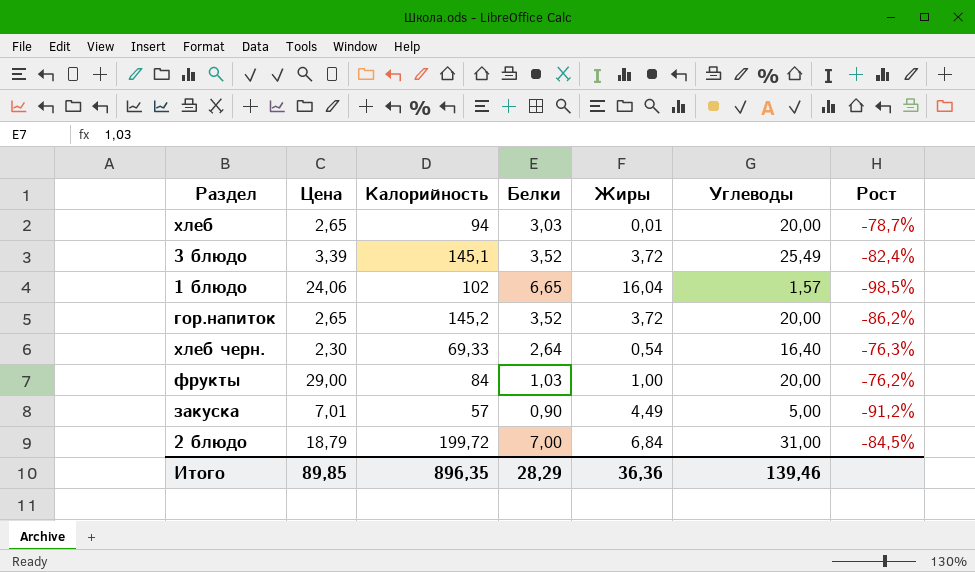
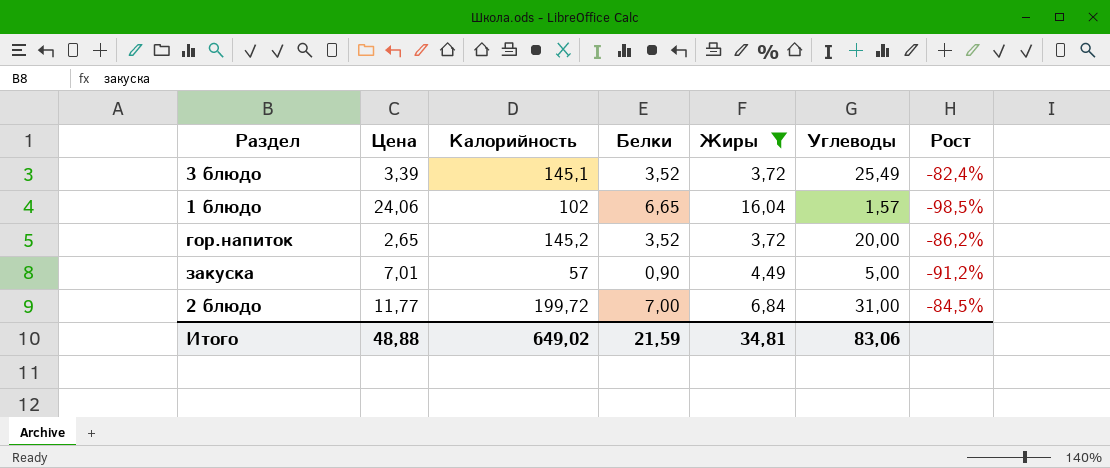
filter: none -> Жиры >= 3,72
2 блюдо | Цена: 18,79 -> 11,77
Итого | Цена: 89,85 -> 48,88
Итого | Калорийность: 896,35 -> 649,02
Итого | Белки: 28,29 -> 21,59
Итого | Жиры: 36,36 -> 34,81
Итого | Углеводы: 139,46 -> 83,06

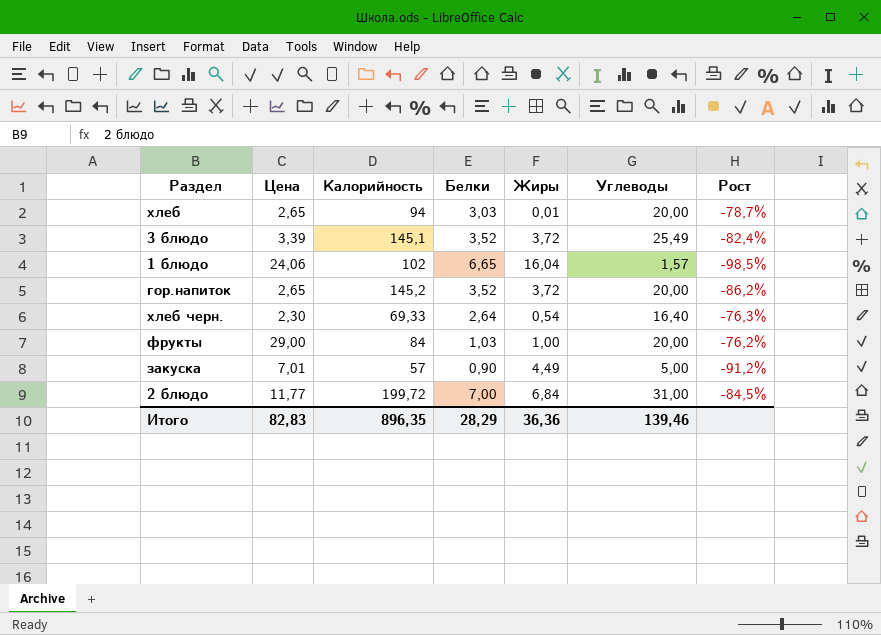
filter: Жиры >= 3,72 -> none
Итого | Цена: 48,88 -> 82,83
Итого | Калорийность: 649,02 -> 896,35
Итого | Белки: 21,59 -> 28,29
Итого | Жиры: 34,81 -> 36,36
Итого | Углеводы: 83,06 -> 139,46

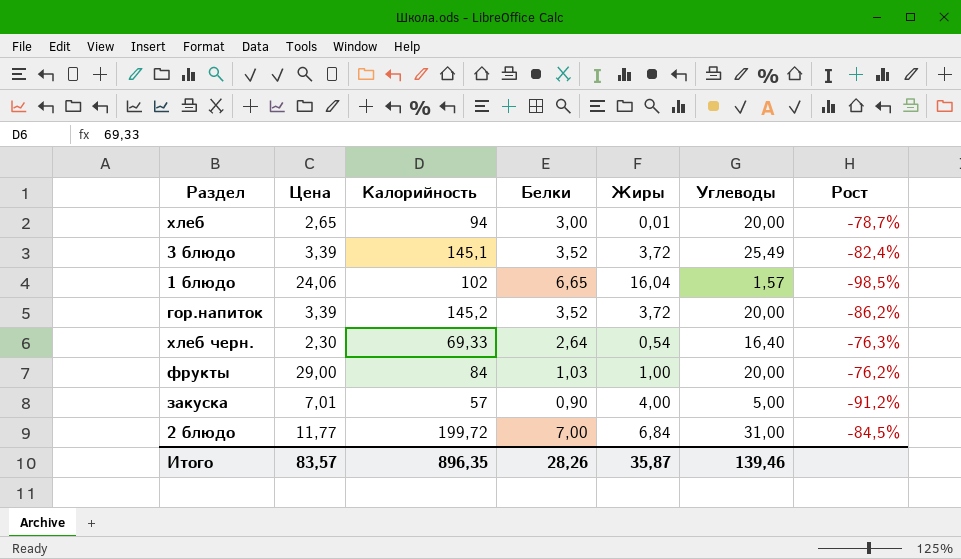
хлеб | Белки: 3,03 -> 3,00
гор.напиток | Цена: 2,65 -> 3,39
закуска | Жиры: 4,49 -> 4,00
Итого | Цена: 82,83 -> 83,57
Итого | Белки: 28,29 -> 28,26
Итого | Жиры: 36,36 -> 35,87

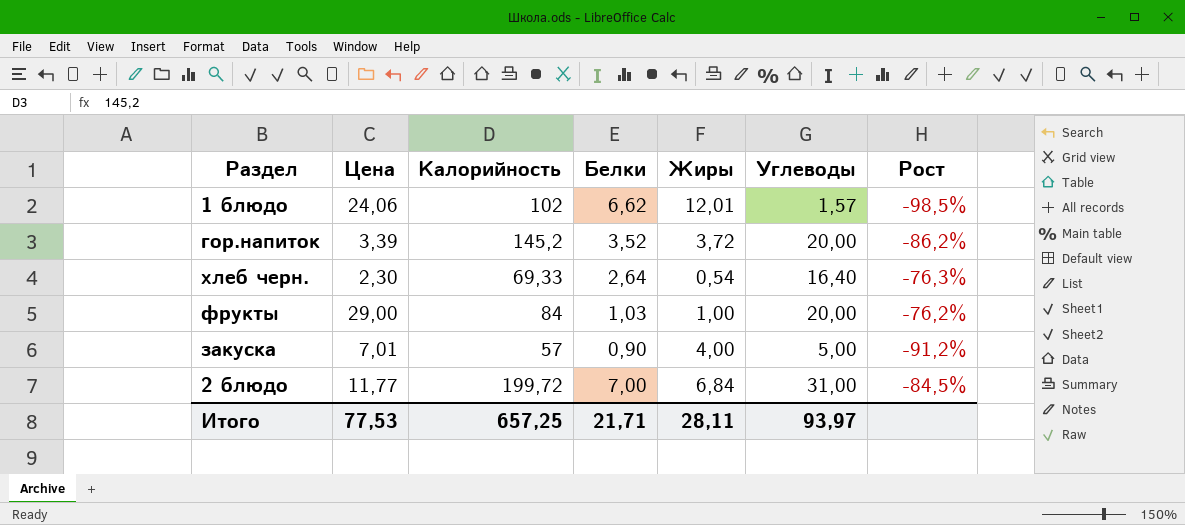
row хлеб: 2,65 | 94 | 3,00 | 0,01 | 20,00 | -78,7% -> none
row 3 блюдо: 3,39 | 145,1 | 3,52 | 3,72 | 25,49 | -82,4% -> none
1 блюдо | Белки: 6,65 -> 6,62
1 блюдо | Жиры: 16,04 -> 12,01
Итого | Цена: 83,57 -> 77,53
Итого | Калорийность: 896,35 -> 657,25
Итого | Белки: 28,26 -> 21,71
Итого | Жиры: 35,87 -> 28,11
Итого | Углеводы: 139,46 -> 93,97

